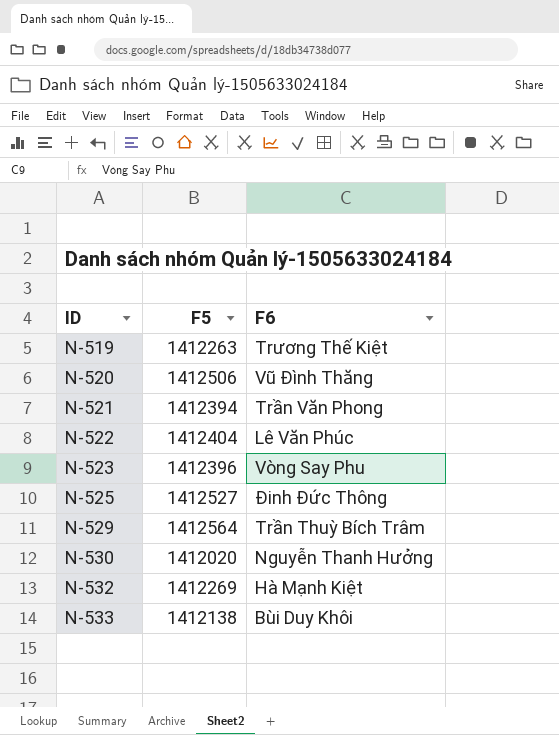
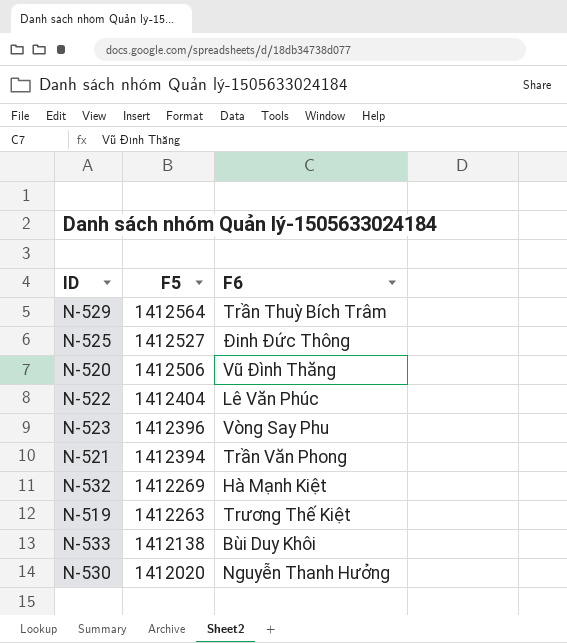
row order: ID ascending -> F5 descending

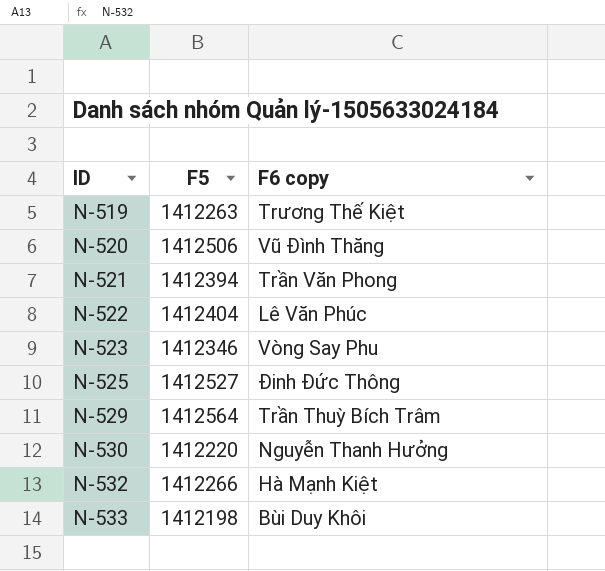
row order: F5 descending -> ID ascending
column name: F6 -> F6 copy
N-523 | F5: 1412396 -> 1412346
N-530 | F5: 1412020 -> 1412220
N-532 | F5: 1412269 -> 1412266
N-533 | F5: 1412138 -> 1412198

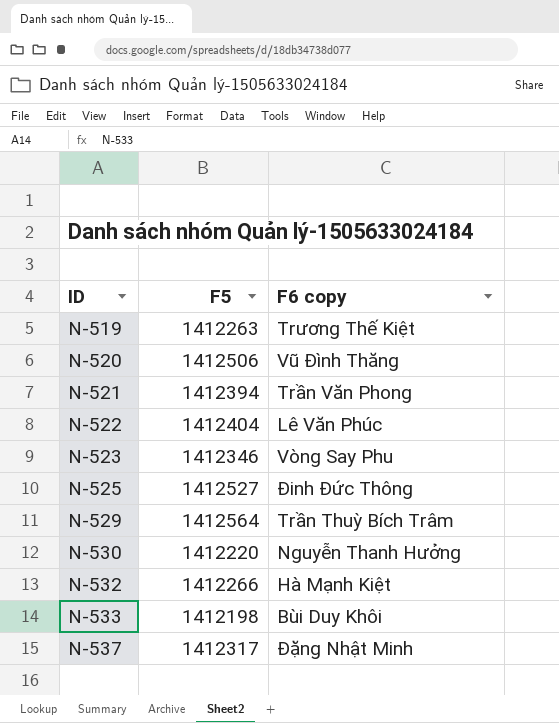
row N-537: none -> 1412317 | Đặng Nhật Minh

